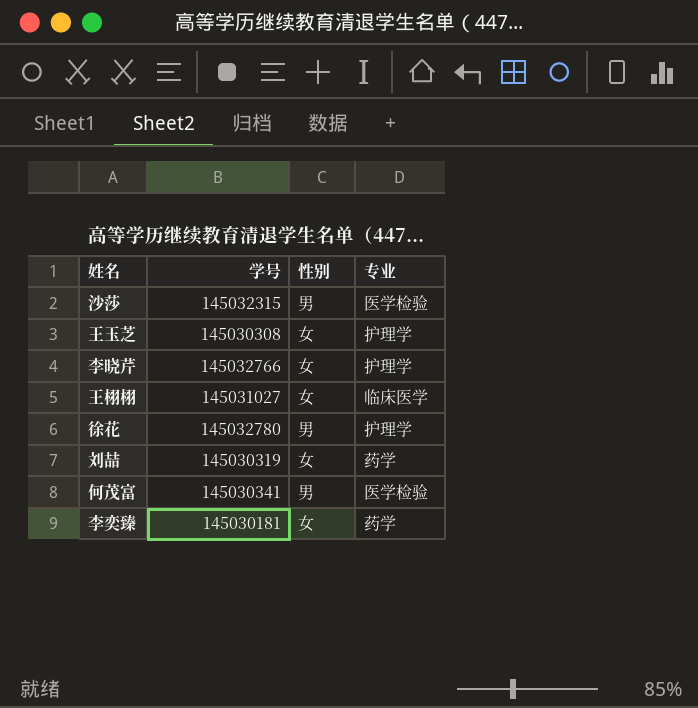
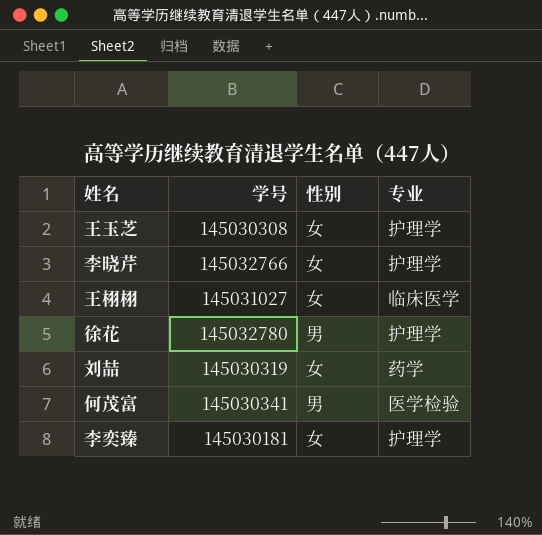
row 沙莎: 145032315 | 男 | 医学检验 -> none
李奕臻 | 专业: 药学 -> 护理学

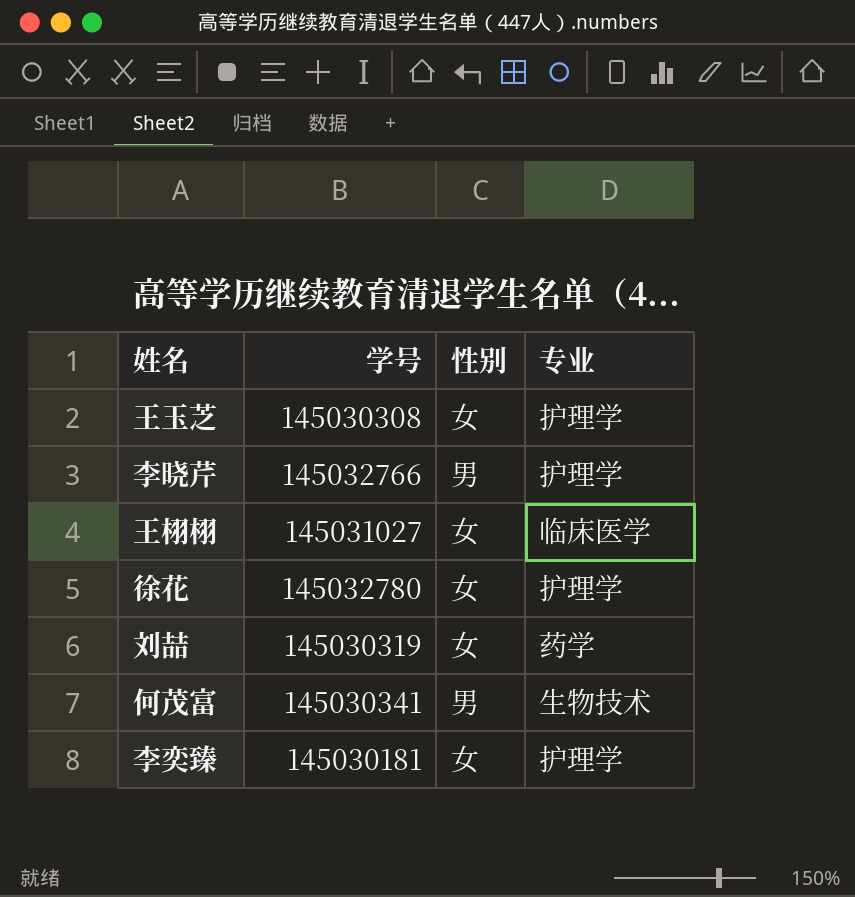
李晓芹 | 性别: 女 -> 男
徐花 | 性别: 男 -> 女
何茂富 | 专业: 医学检验 -> 生物技术

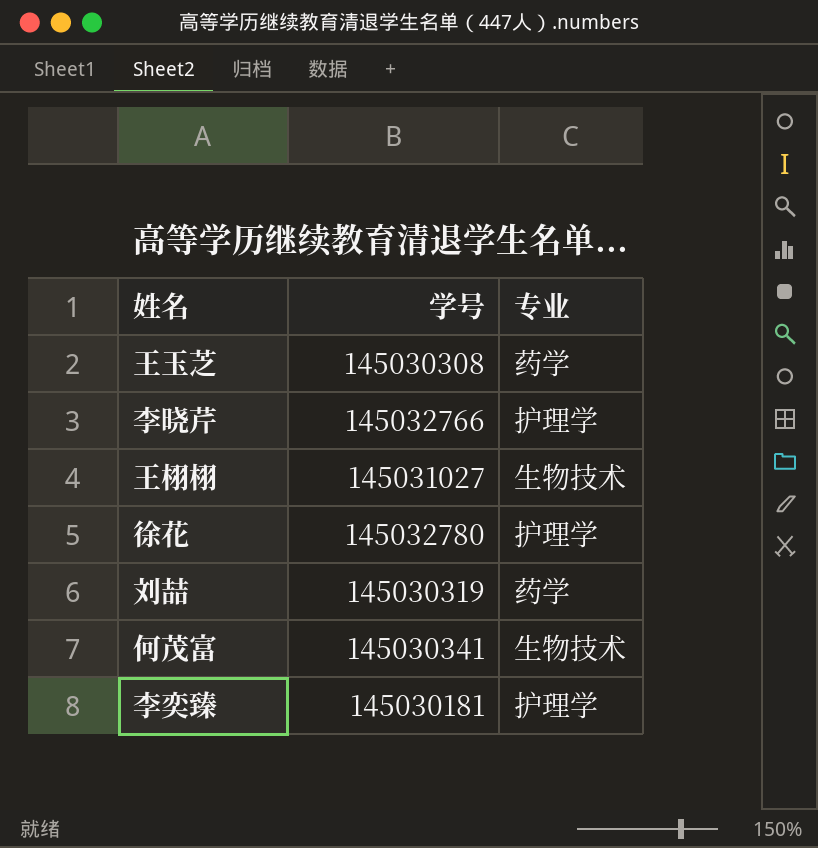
column 性别 | position: 3 -> none
王玉芝 | 专业: 护理学 -> 药学
王栩栩 | 专业: 临床医学 -> 生物技术

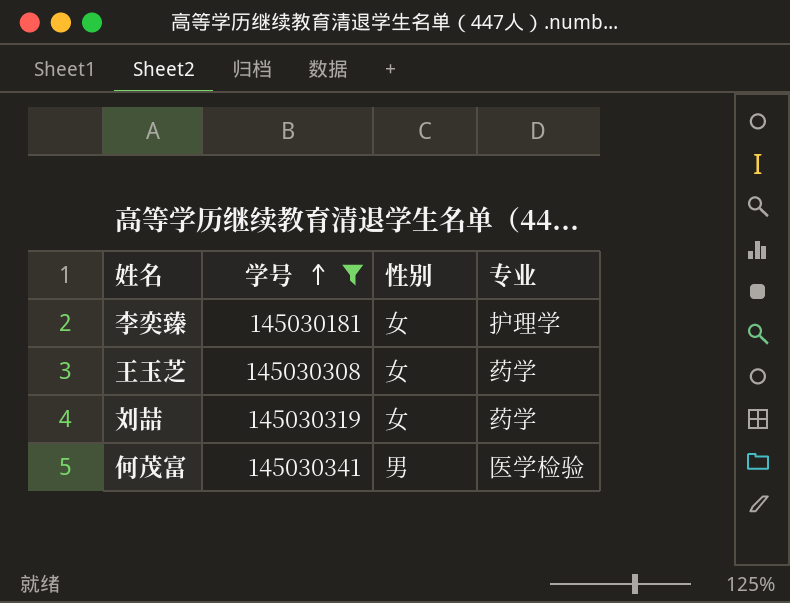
filter: none -> 学号 <= 145030341
row order: none -> 学号 ascending
column 性别 | position: none -> 3
何茂富 | 专业: 生物技术 -> 医学检验

